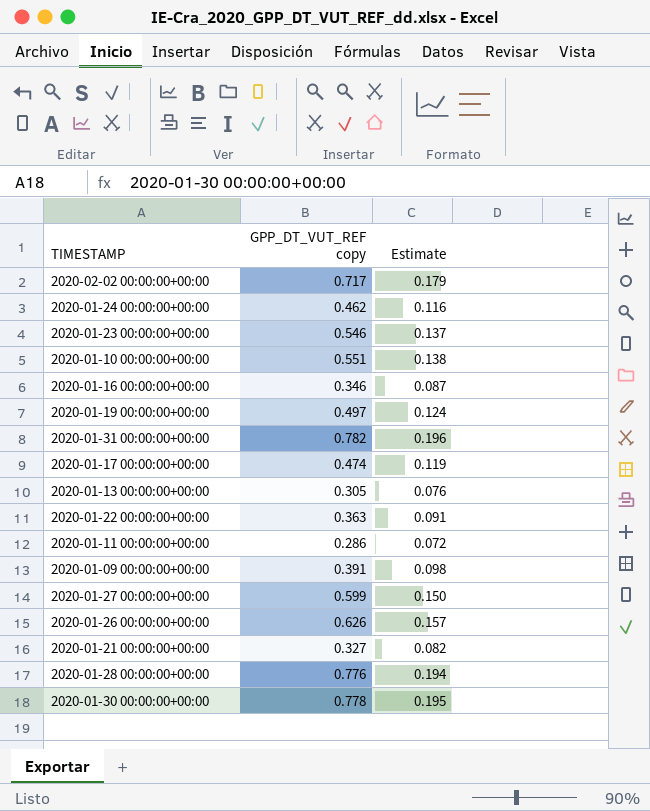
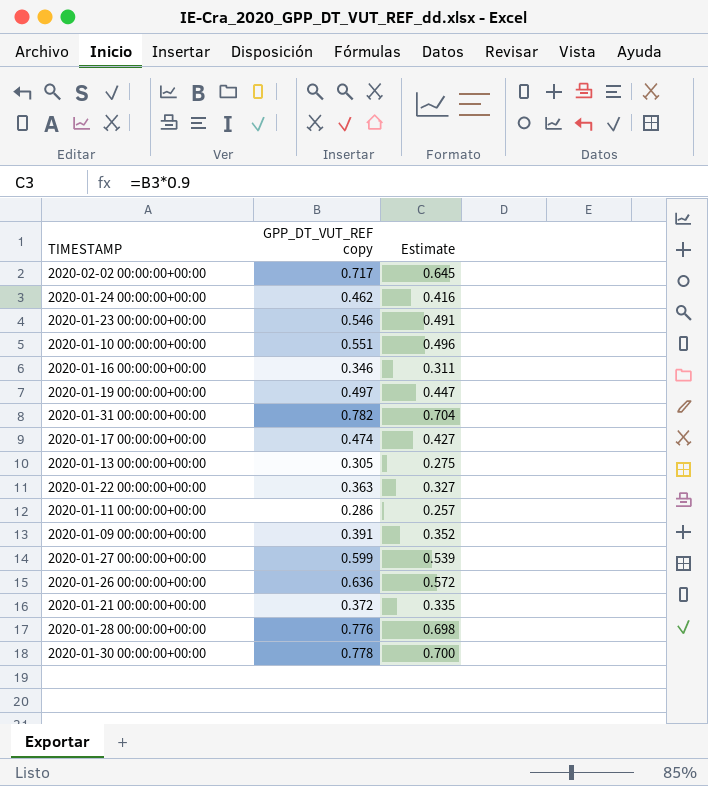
column Estimate | formula: [GPP_DT_VUT_REF copy] * 0.25 -> [GPP_DT_VUT_REF copy] * 0.9
2020-01-26 00:00:00+00:00 | GPP_DT_VUT_REF copy: 0.626 -> 0.636
2020-01-21 00:00:00+00:00 | GPP_DT_VUT_REF copy: 0.327 -> 0.372

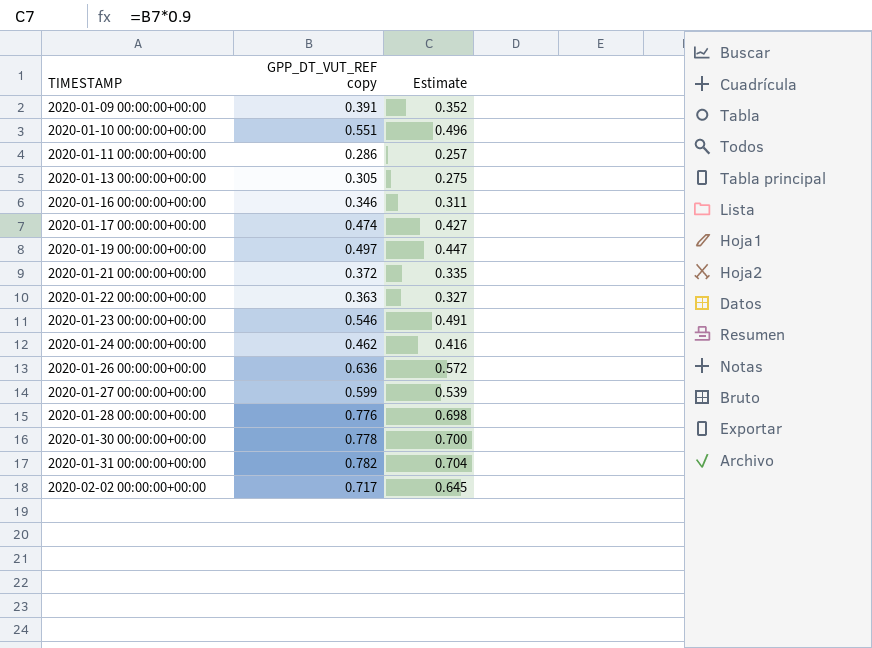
row order: none -> TIMESTAMP ascending

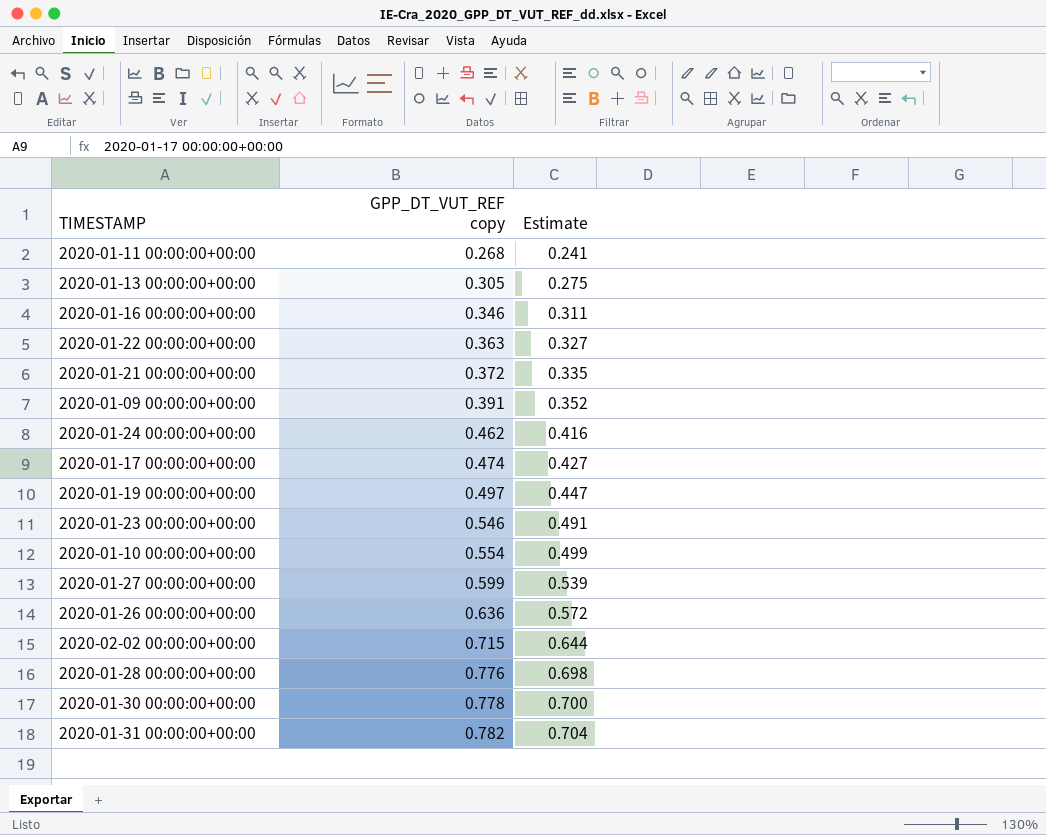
row order: TIMESTAMP ascending -> GPP_DT_VUT_REF copy ascending
2020-01-11 00:00:00+00:00 | GPP_DT_VUT_REF copy: 0.286 -> 0.268
2020-01-11 00:00:00+00:00 | Estimate: 0.257 -> 0.241
2020-01-10 00:00:00+00:00 | GPP_DT_VUT_REF copy: 0.551 -> 0.554
2020-01-10 00:00:00+00:00 | Estimate: 0.496 -> 0.499
2020-02-02 00:00:00+00:00 | GPP_DT_VUT_REF copy: 0.717 -> 0.715
2020-02-02 00:00:00+00:00 | Estimate: 0.645 -> 0.644

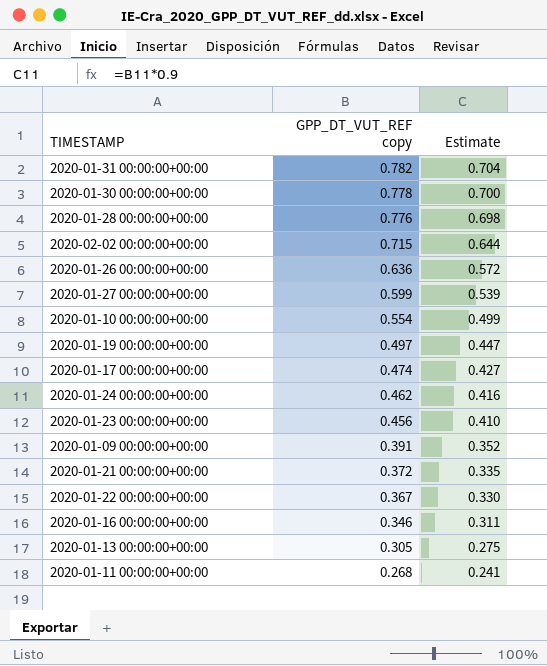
row order: GPP_DT_VUT_REF copy ascending -> GPP_DT_VUT_REF copy descending
2020-01-23 00:00:00+00:00 | GPP_DT_VUT_REF copy: 0.546 -> 0.456
2020-01-23 00:00:00+00:00 | Estimate: 0.491 -> 0.410
2020-01-22 00:00:00+00:00 | GPP_DT_VUT_REF copy: 0.363 -> 0.367
2020-01-22 00:00:00+00:00 | Estimate: 0.327 -> 0.330

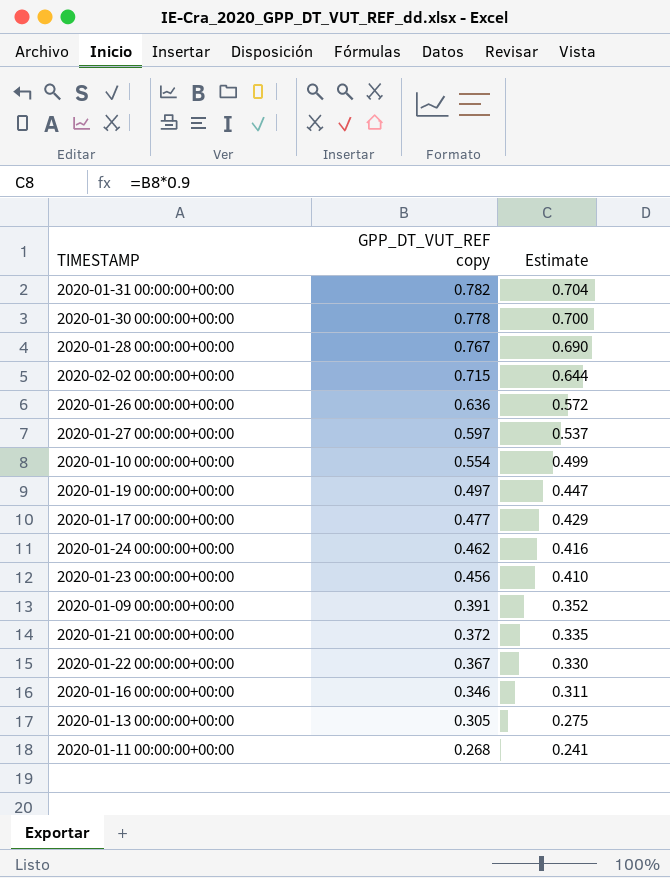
2020-01-28 00:00:00+00:00 | GPP_DT_VUT_REF copy: 0.776 -> 0.767
2020-01-28 00:00:00+00:00 | Estimate: 0.698 -> 0.690
2020-01-27 00:00:00+00:00 | GPP_DT_VUT_REF copy: 0.599 -> 0.597
2020-01-27 00:00:00+00:00 | Estimate: 0.539 -> 0.537
2020-01-17 00:00:00+00:00 | GPP_DT_VUT_REF copy: 0.474 -> 0.477
2020-01-17 00:00:00+00:00 | Estimate: 0.427 -> 0.429

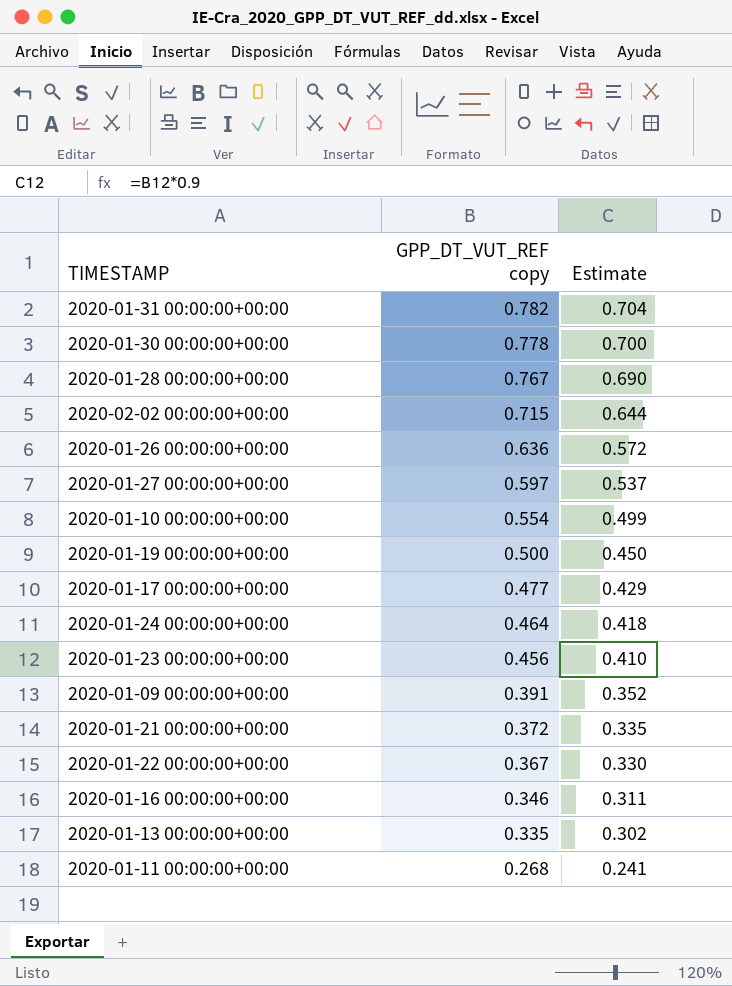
2020-01-19 00:00:00+00:00 | GPP_DT_VUT_REF copy: 0.497 -> 0.500
2020-01-19 00:00:00+00:00 | Estimate: 0.447 -> 0.450
2020-01-24 00:00:00+00:00 | GPP_DT_VUT_REF copy: 0.462 -> 0.464
2020-01-24 00:00:00+00:00 | Estimate: 0.416 -> 0.418
2020-01-13 00:00:00+00:00 | GPP_DT_VUT_REF copy: 0.305 -> 0.335
2020-01-13 00:00:00+00:00 | Estimate: 0.275 -> 0.302

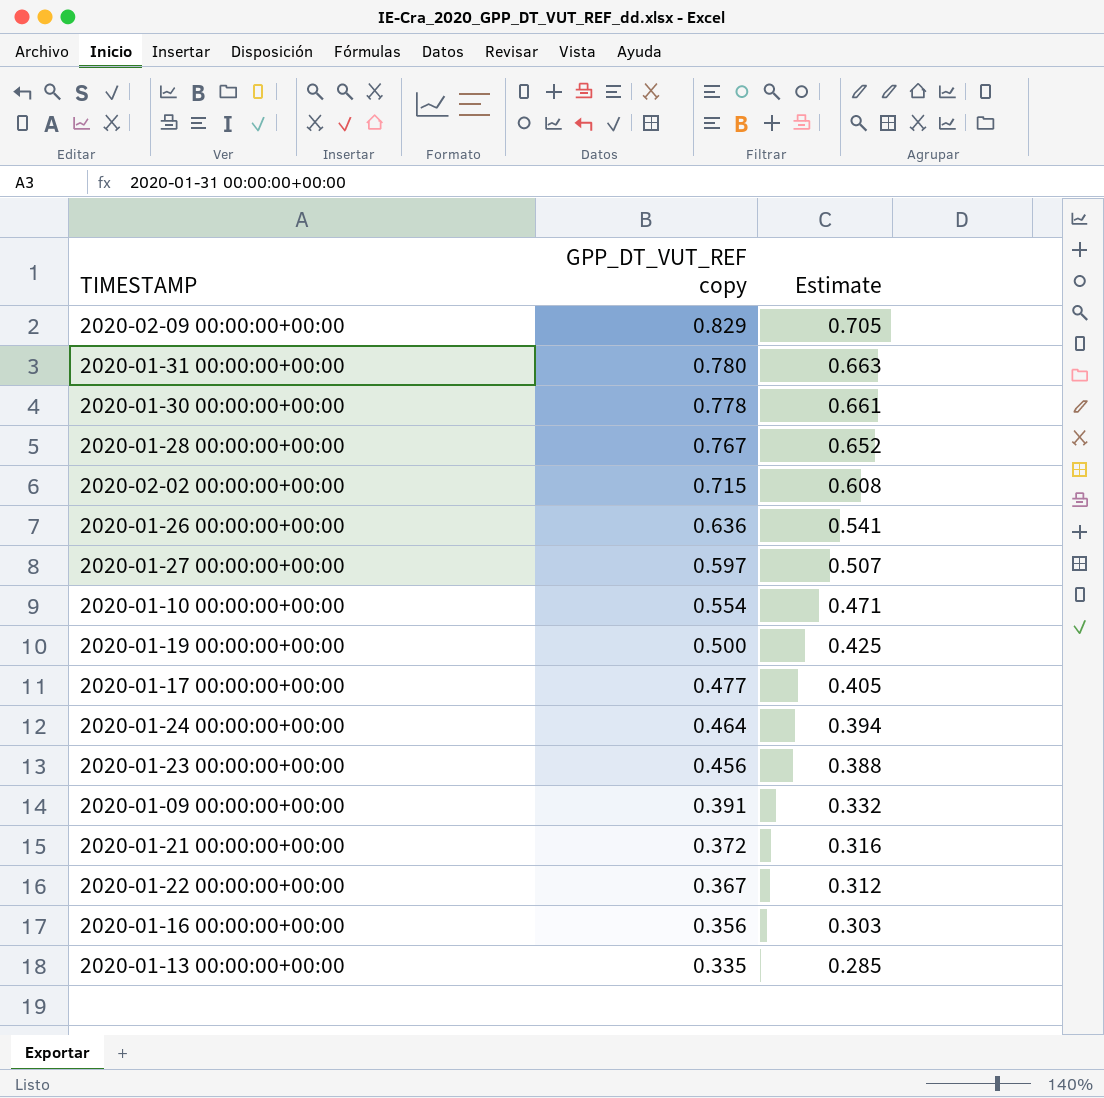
column Estimate | formula: [GPP_DT_VUT_REF copy] * 0.9 -> [GPP_DT_VUT_REF copy] * 0.85
row 2020-01-11 00:00:00+00:00: 0.268 | 0.241 -> none
row 2020-02-09 00:00:00+00:00: none -> 0.829 | 0.705
2020-01-31 00:00:00+00:00 | GPP_DT_VUT_REF copy: 0.782 -> 0.780
2020-01-16 00:00:00+00:00 | GPP_DT_VUT_REF copy: 0.346 -> 0.356

